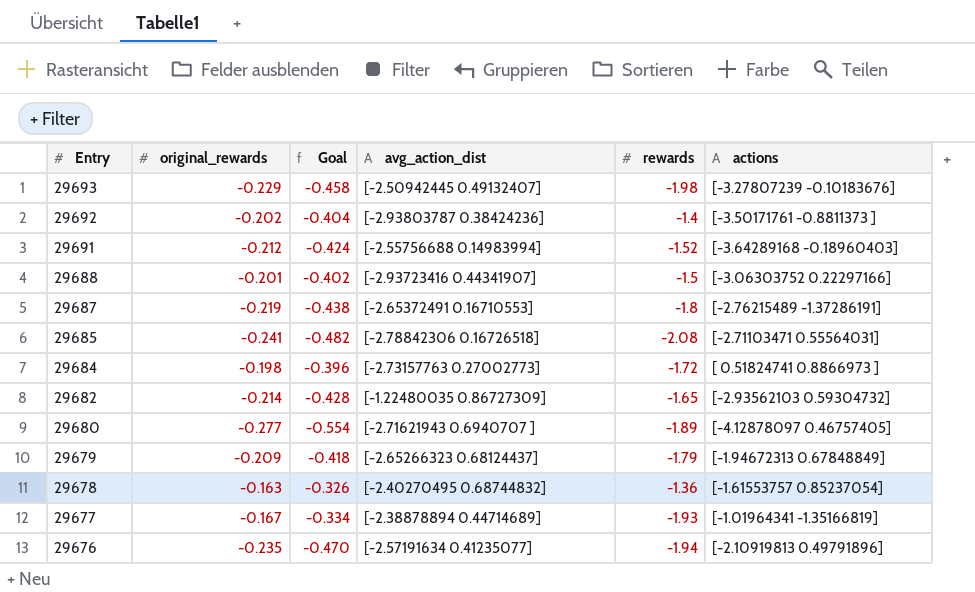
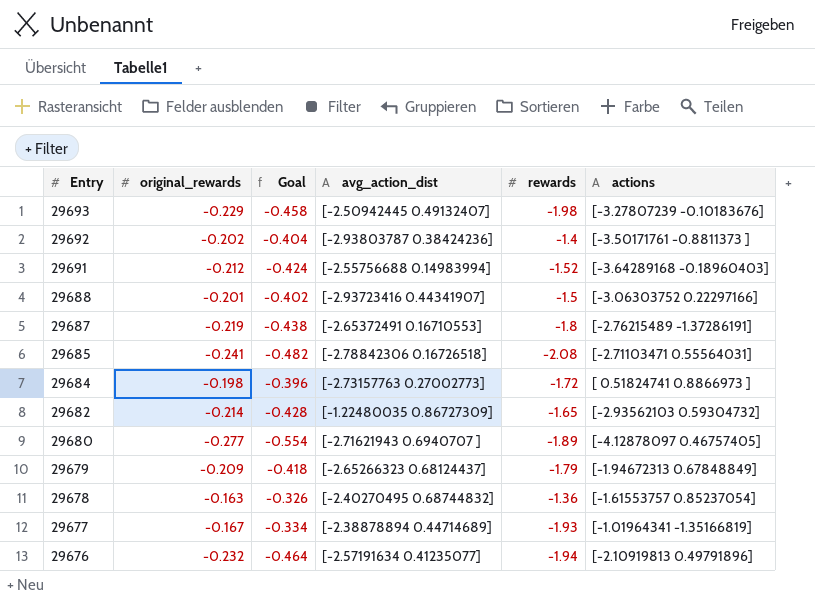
29676 | original_rewards: -0.235 -> -0.232
29676 | Goal: -0.470 -> -0.464

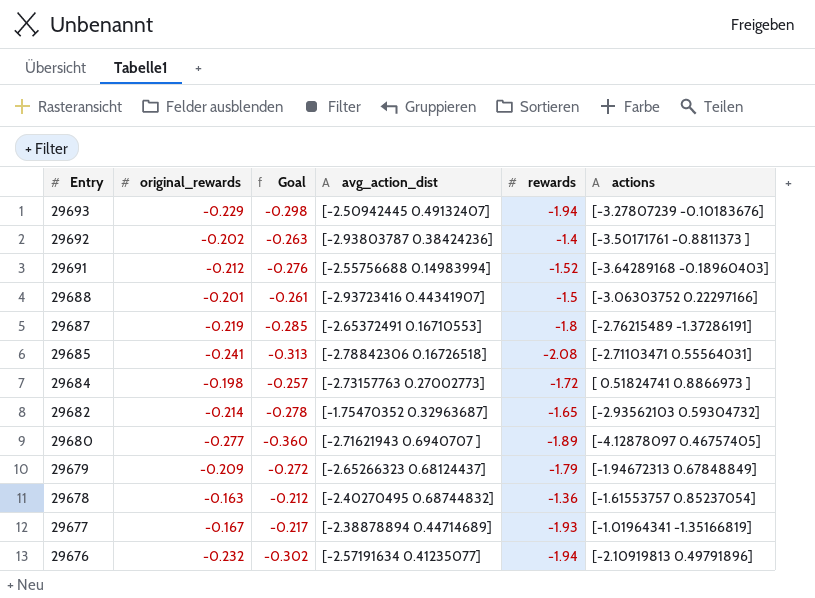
column Goal | formula: [original_rewards] * 2 -> [original_rewards] * 1.3
29693 | rewards: -1.98 -> -1.94
29682 | avg_action_dist: [-1.22480035 0.86727309] -> [-1.75470352 0.32963687]

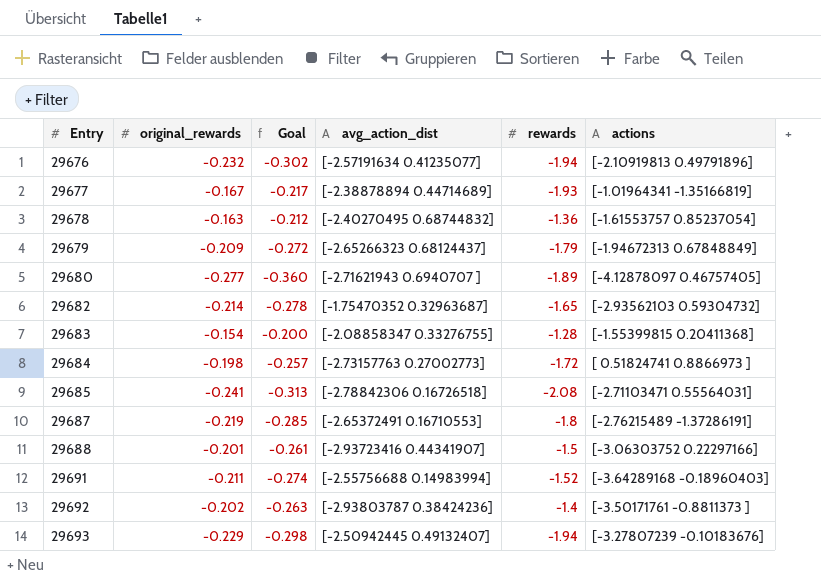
row order: Entry descending -> Entry ascending
row 29683: none -> -0.154 | -0.200 | [-2.08858347 0.33276755] | -1.28 | [-1.55399815 0.20411368]
29691 | original_rewards: -0.212 -> -0.211
29691 | Goal: -0.276 -> -0.274

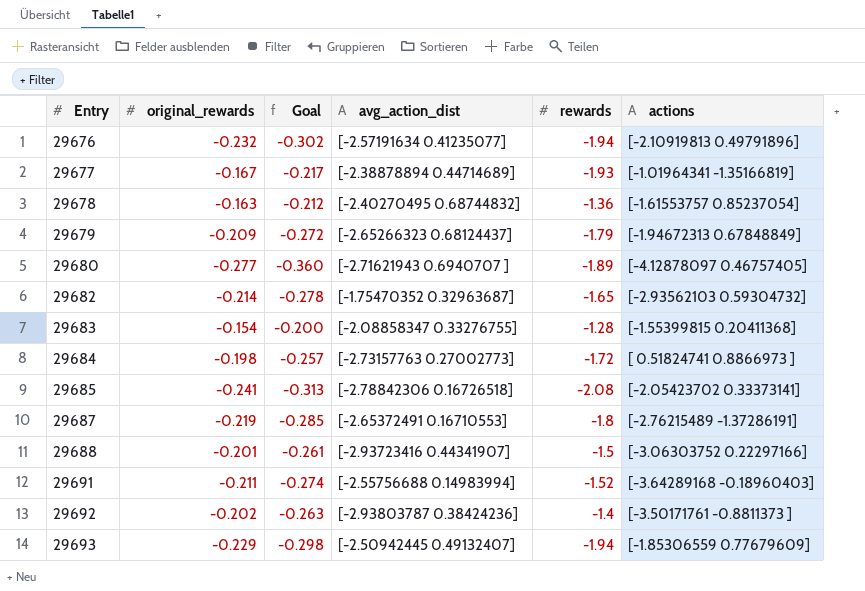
29685 | actions: [-2.71103471 0.55564031] -> [-2.05423702 0.33373141]
29693 | actions: [-3.27807239 -0.10183676] -> [-1.85306559 0.77679609]

